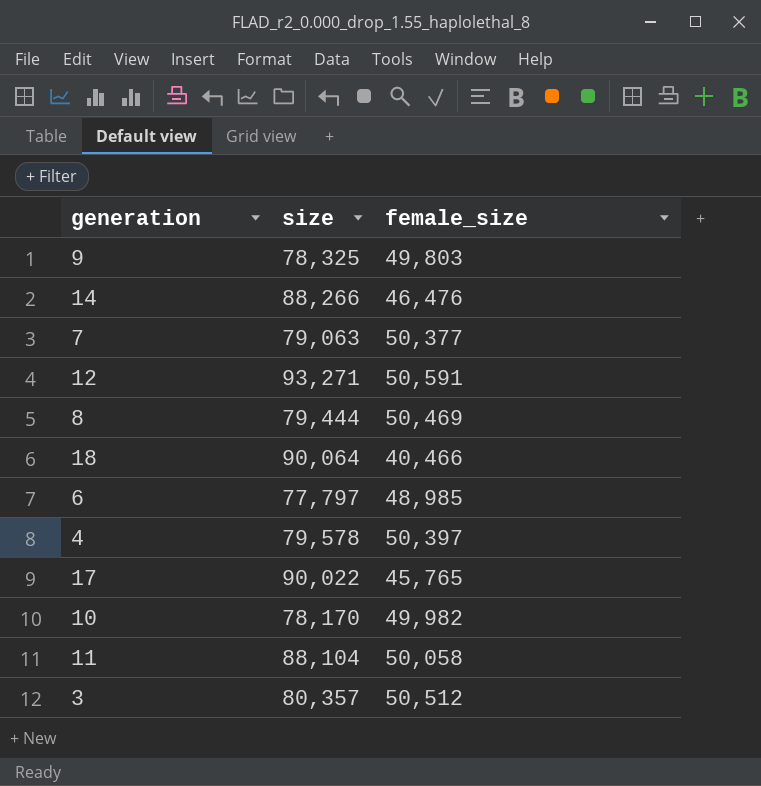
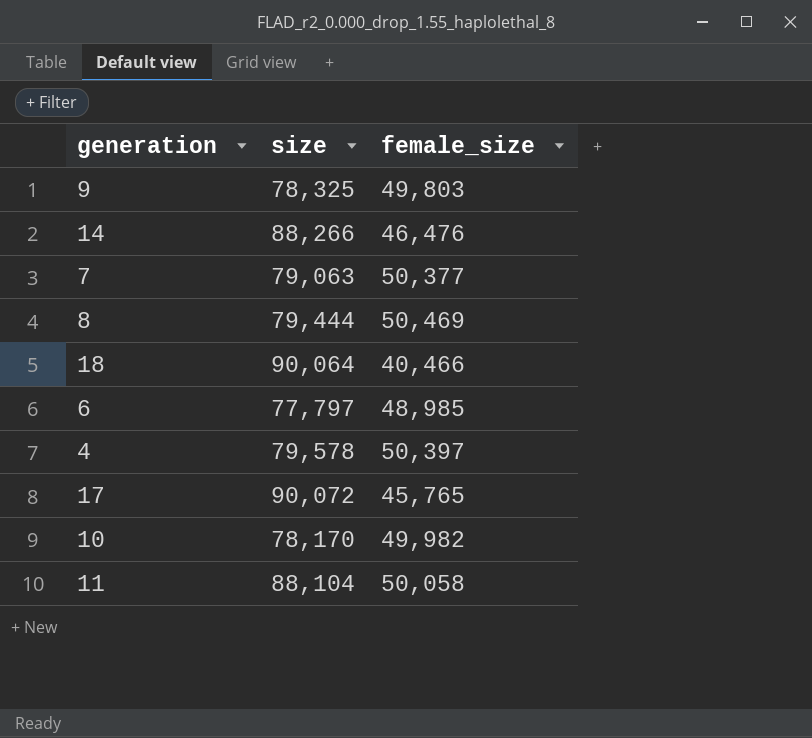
row 12: 93,271 | 50,591 -> none
row 3: 80,357 | 50,512 -> none
17 | size: 90,022 -> 90,072

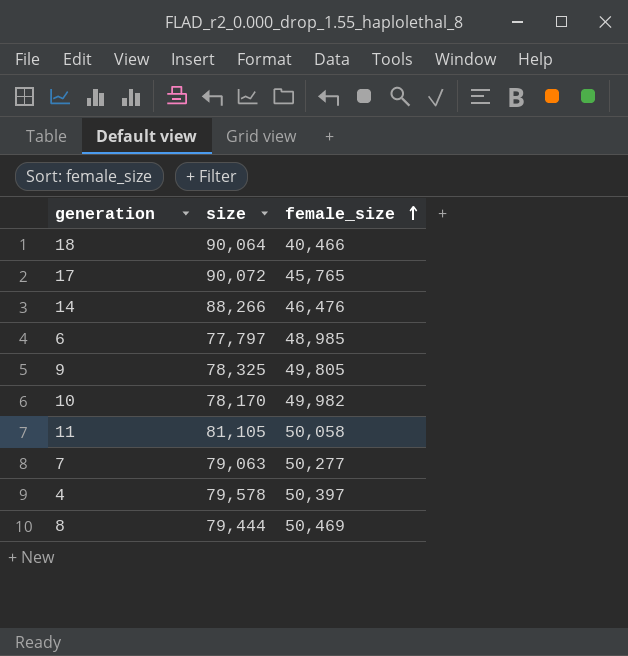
row order: none -> female_size ascending
9 | female_size: 49,803 -> 49,805
11 | size: 88,104 -> 81,105
7 | female_size: 50,377 -> 50,277

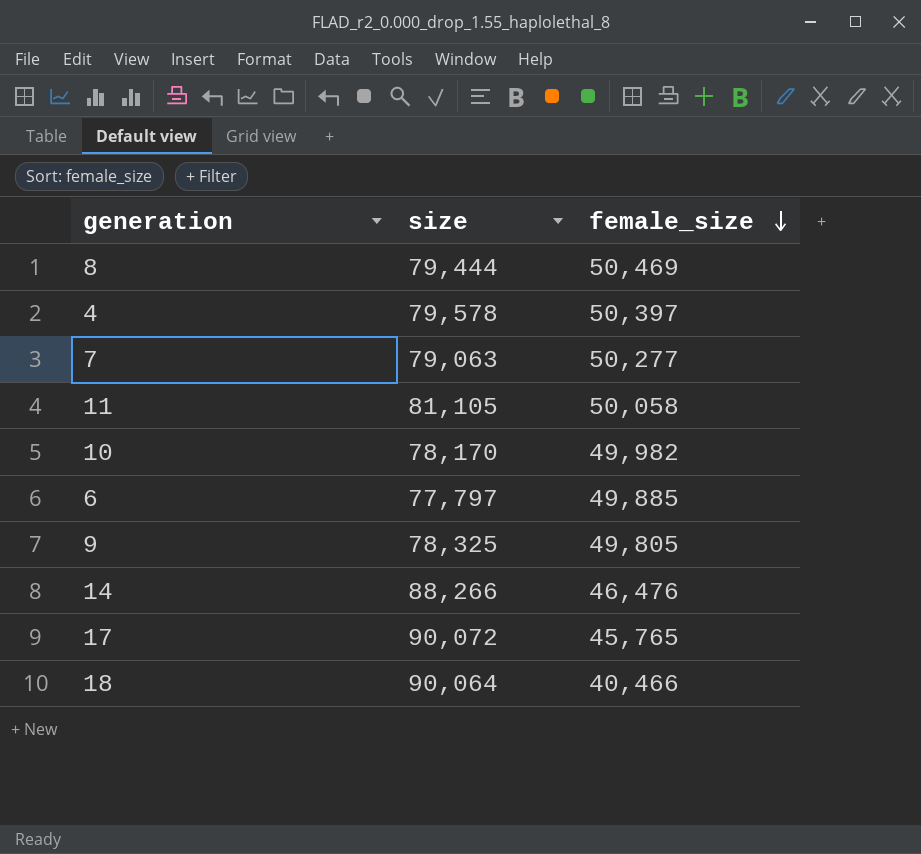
row order: female_size ascending -> female_size descending
6 | female_size: 48,985 -> 49,885

